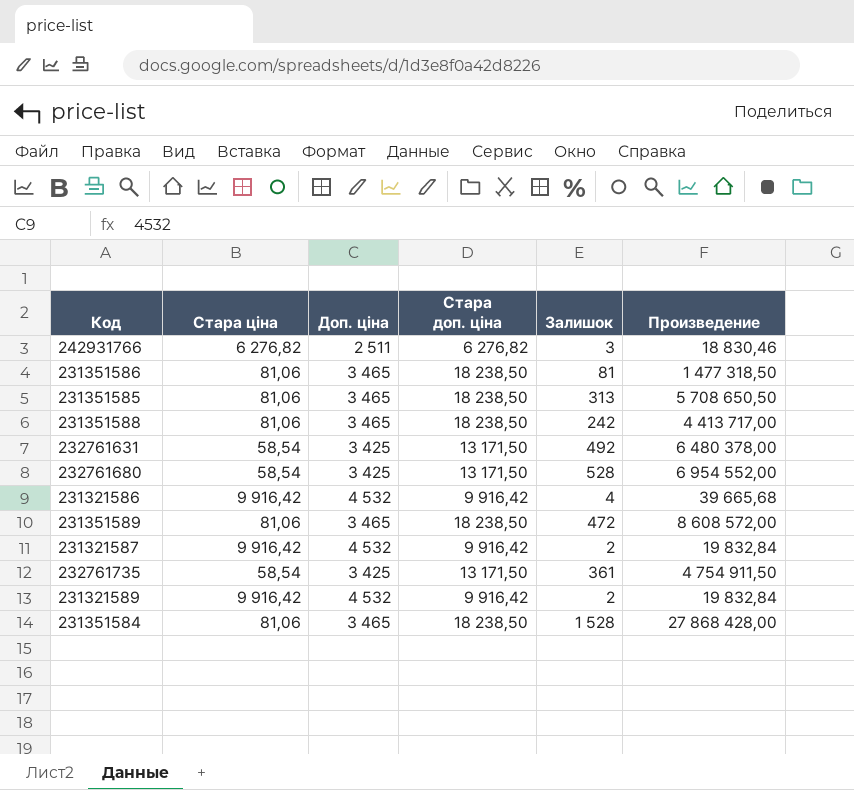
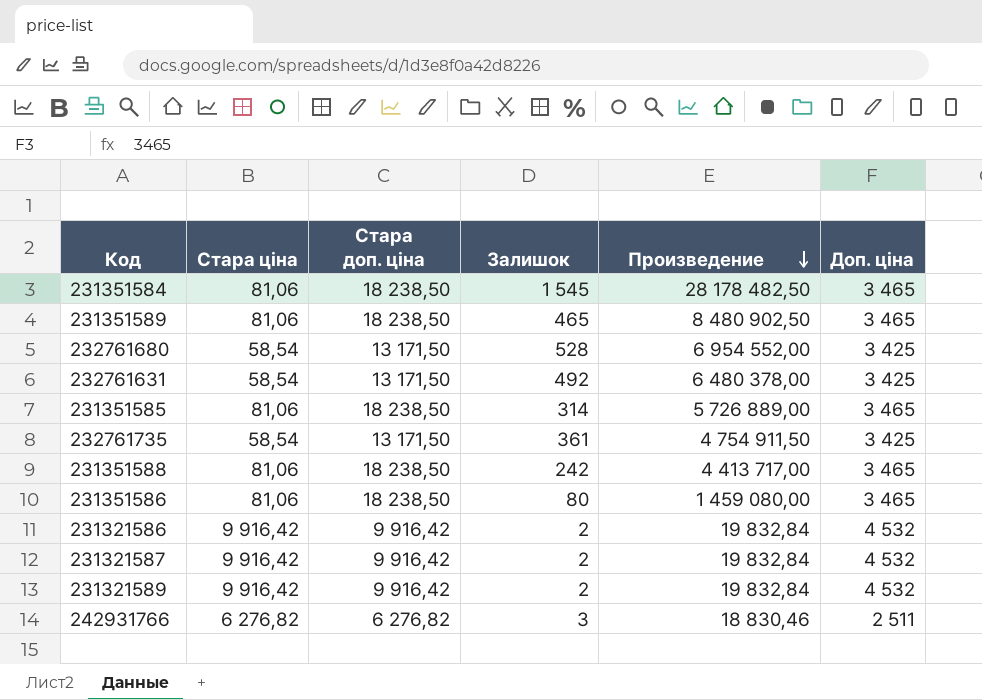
row order: none -> Произведение descending
column Доп. ціна | position: 3 -> 6
231351584 | Залишок: 1 528 -> 1 545
231351584 | Произведение: 27 868 428,00 -> 28 178 482,50
231351589 | Залишок: 472 -> 465
231351589 | Произведение: 8 608 572,00 -> 8 480 902,50
231351585 | Залишок: 313 -> 314
231351585 | Произведение: 5 708 650,50 -> 5 726 889,00
231351586 | Залишок: 81 -> 80
231351586 | Произведение: 1 477 318,50 -> 1 459 080,00
231321586 | Залишок: 4 -> 2
231321586 | Произведение: 39 665,68 -> 19 832,84

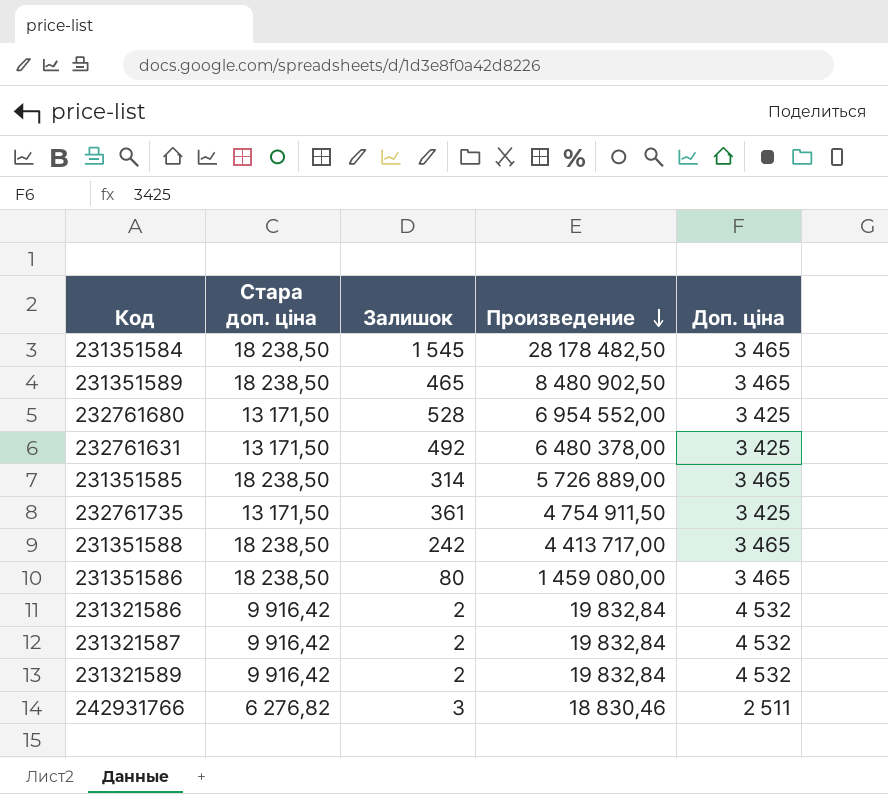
column Стара ціна | position: 2 -> none

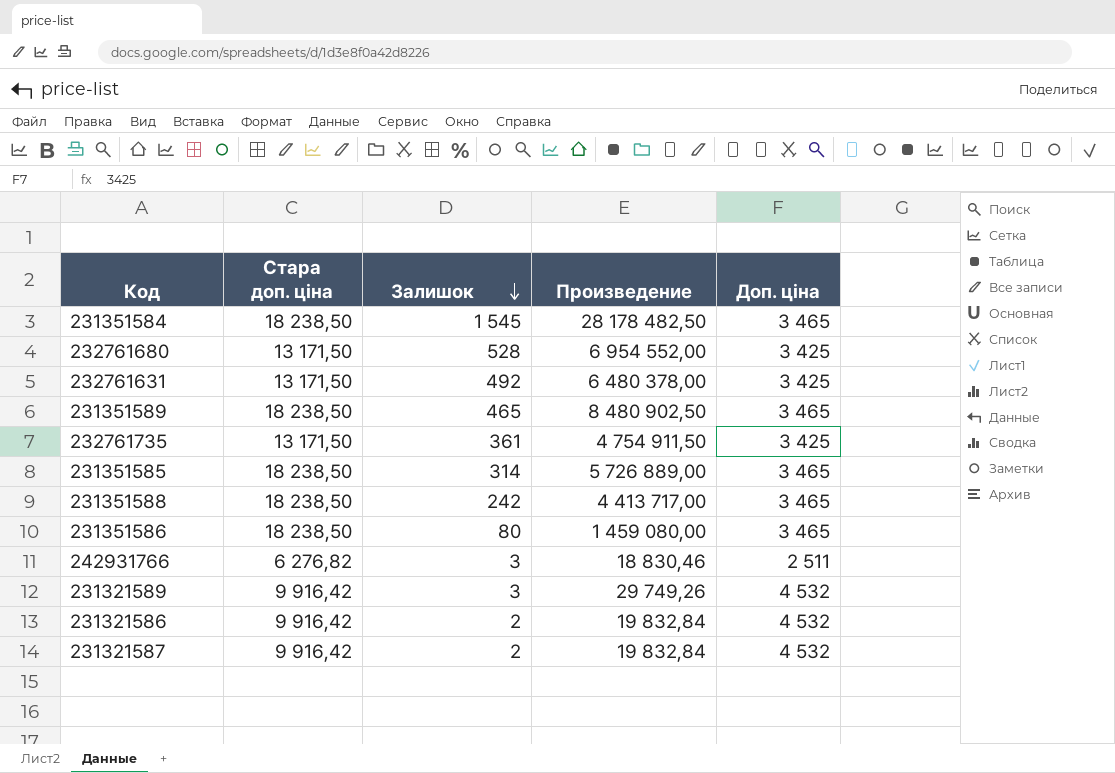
row order: Произведение descending -> Залишок descending
231321589 | Залишок: 2 -> 3
231321589 | Произведение: 19 832,84 -> 29 749,26

